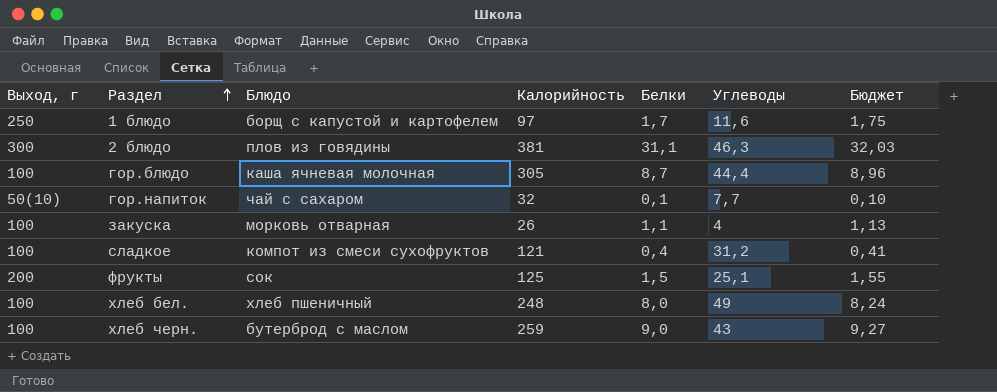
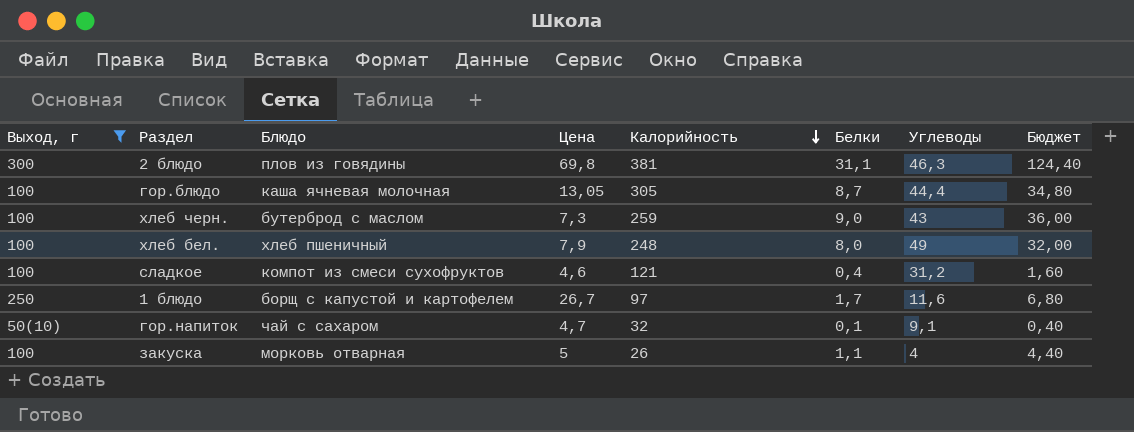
filter: none -> Выход, г != 200
row order: Раздел ascending -> Калорийность descending
column Цена | position: none -> 4
column Бюджет | formula: [Белки] * 1,03 -> [Белки] * 4
гор.напиток | Углеводы: 7,7 -> 9,1

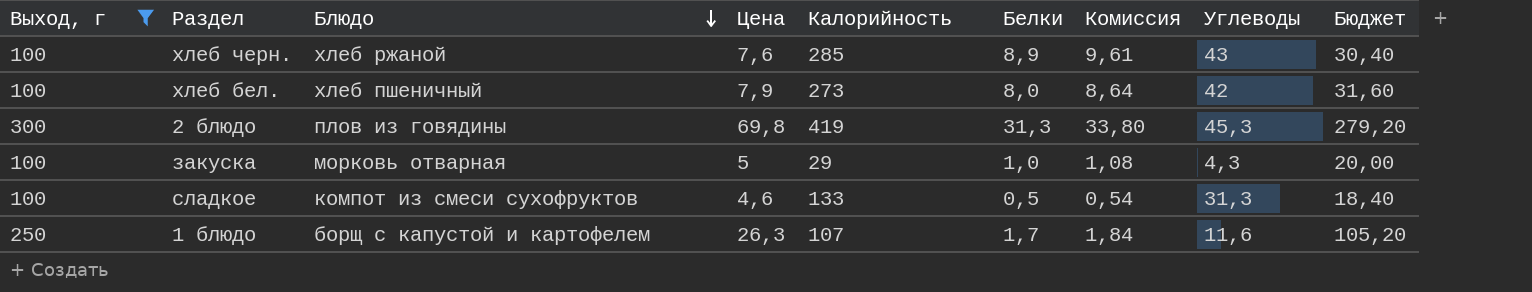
row order: Калорийность descending -> Блюдо descending
column Комиссия | formula: none -> [Белки] * 1,08
column Бюджет | formula: [Белки] * 4 -> [Цена] * 4
row гор.блюдо: 100 | каша ячневая молочная | 13,05 | 305 | 8,7 | 44,4 | 34,80 -> none
row гор.напиток: 50(10) | чай с сахаром | 4,7 | 32 | 0,1 | 9,1 | 0,40 -> none
хлеб черн. | Блюдо: бутерброд с маслом -> хлеб ржаной
хлеб черн. | Цена: 7,3 -> 7,6
хлеб черн. | Калорийность: 259 -> 285
хлеб черн. | Белки: 9,0 -> 8,9
хлеб бел. | Калорийность: 248 -> 273
хлеб бел. | Углеводы: 49 -> 42
2 блюдо | Калорийность: 381 -> 419
2 блюдо | Белки: 31,1 -> 31,3
2 блюдо | Углеводы: 46,3 -> 45,3
закуска | Калорийность: 26 -> 29
закуска | Белки: 1,1 -> 1,0
закуска | Углеводы: 4 -> 4,3
сладкое | Калорийность: 121 -> 133
сладкое | Белки: 0,4 -> 0,5
сладкое | Углеводы: 31,2 -> 31,3
1 блюдо | Цена: 26,7 -> 26,3
1 блюдо | Калорийность: 97 -> 107

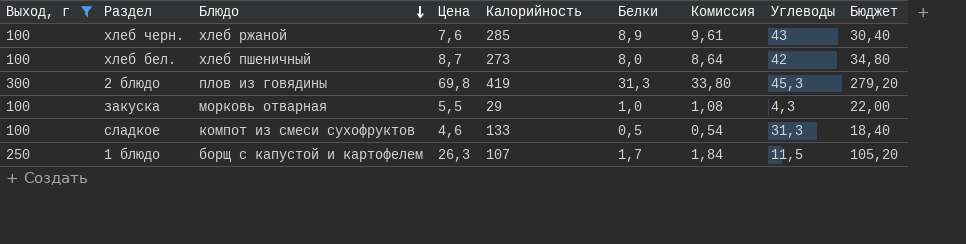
хлеб бел. | Цена: 7,9 -> 8,7
хлеб бел. | Бюджет: 31,60 -> 34,80
закуска | Цена: 5 -> 5,5
закуска | Бюджет: 20,00 -> 22,00
1 блюдо | Углеводы: 11,6 -> 11,5

